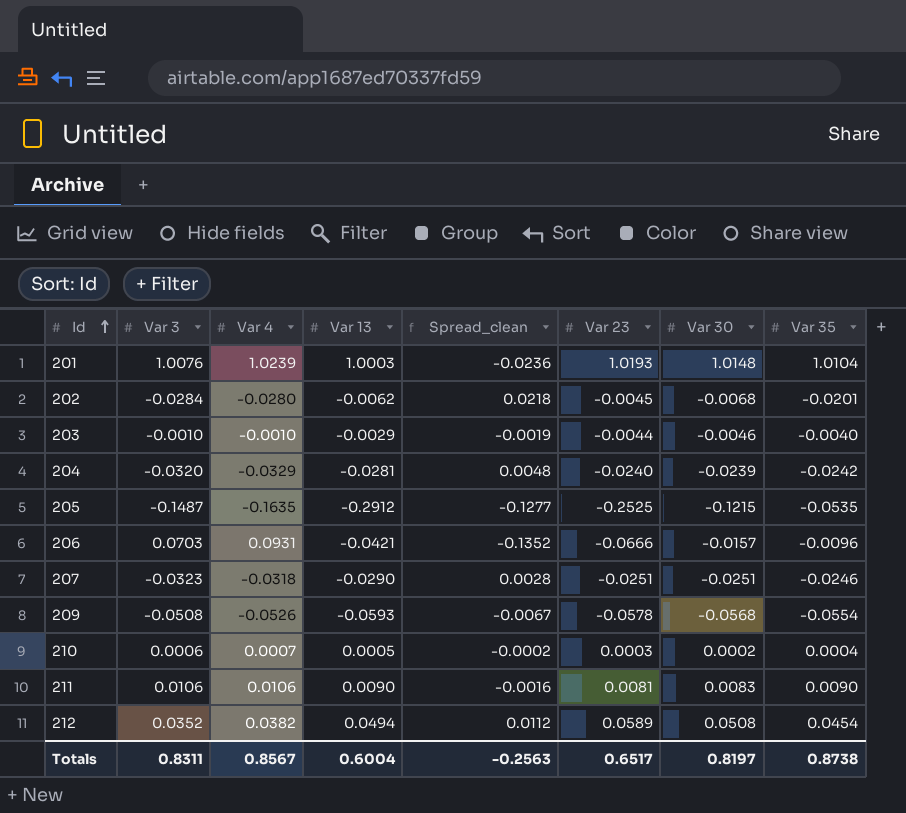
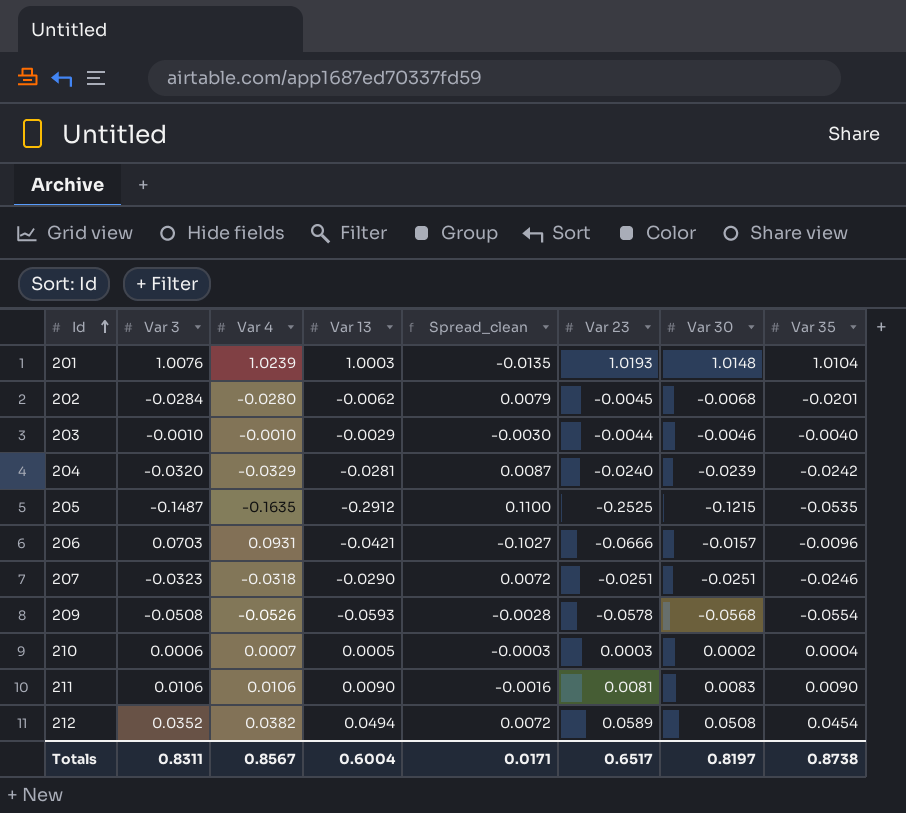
column Spread_clean | formula: [Var 13] - [Var 4] -> [Var 35] - [Var 4]
Totals | Spread_clean: -0.2563 -> 0.0171

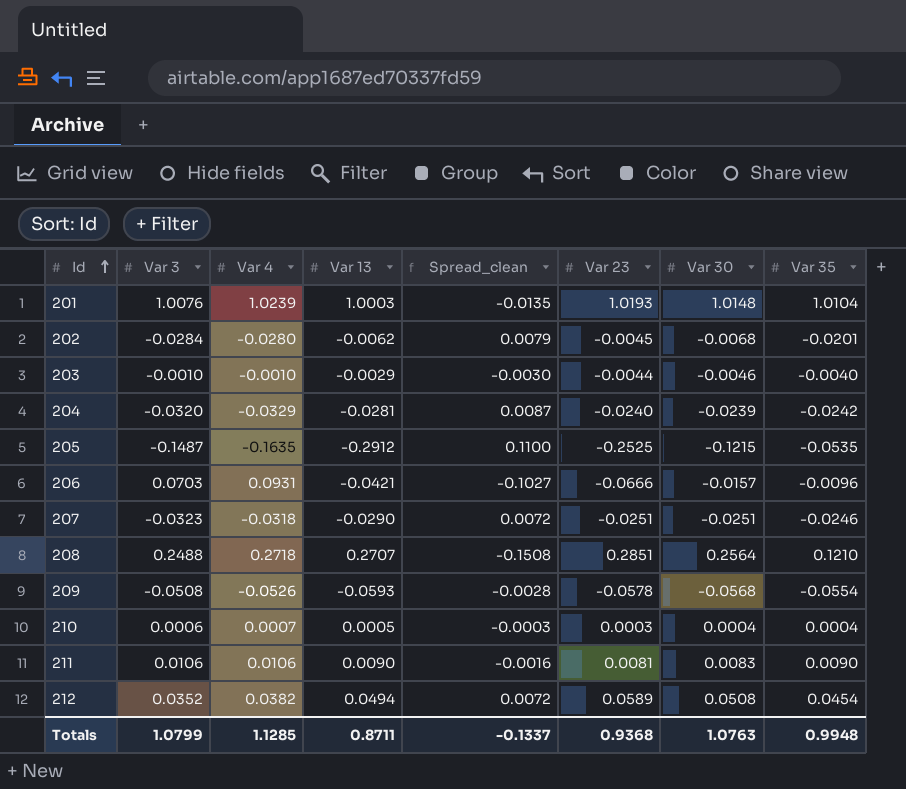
row 208: none -> 0.2488 | 0.2718 | 0.2707 | -0.1508 | 0.2851 | 0.2564 | 0.1210
210 | Var 30: 0.0002 -> 0.0004
Totals | Var 3: 0.8311 -> 1.0799
Totals | Var 4: 0.8567 -> 1.1285
Totals | Var 13: 0.6004 -> 0.8711
Totals | Spread_clean: 0.0171 -> -0.1337
Totals | Var 23: 0.6517 -> 0.9368
Totals | Var 30: 0.8197 -> 1.0763
Totals | Var 35: 0.8738 -> 0.9948

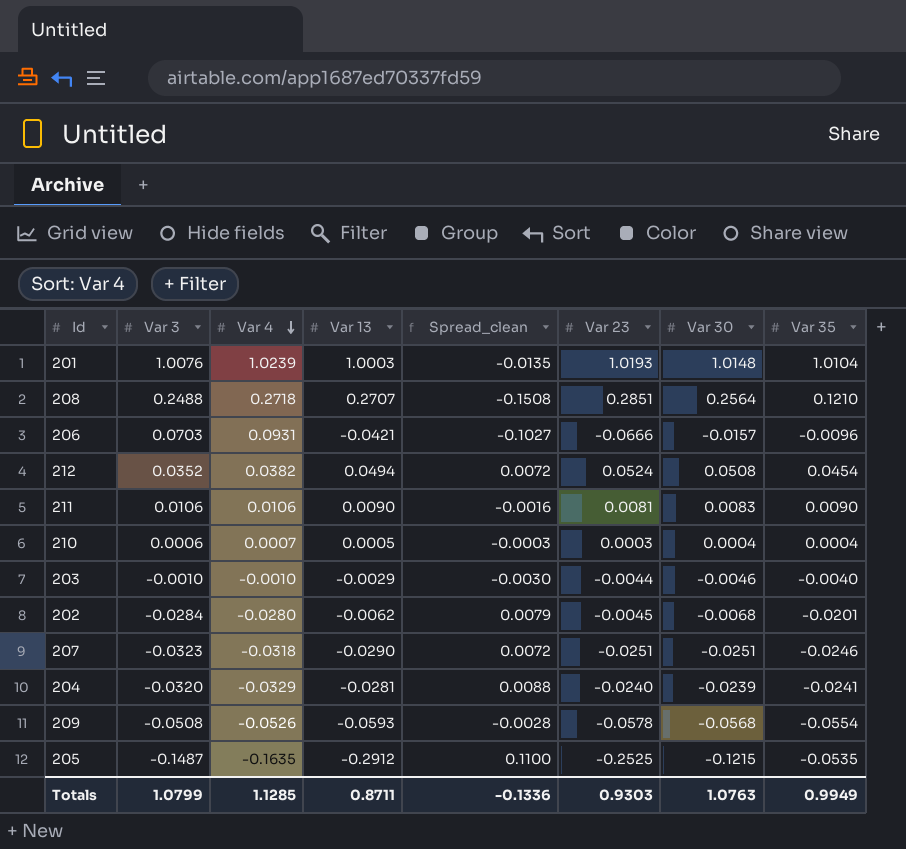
row order: Id ascending -> Var 4 descending
212 | Var 23: 0.0589 -> 0.0524
204 | Spread_clean: 0.0087 -> 0.0088
204 | Var 35: -0.0242 -> -0.0241
Totals | Spread_clean: -0.1337 -> -0.1336
Totals | Var 23: 0.9368 -> 0.9303
Totals | Var 35: 0.9948 -> 0.9949

